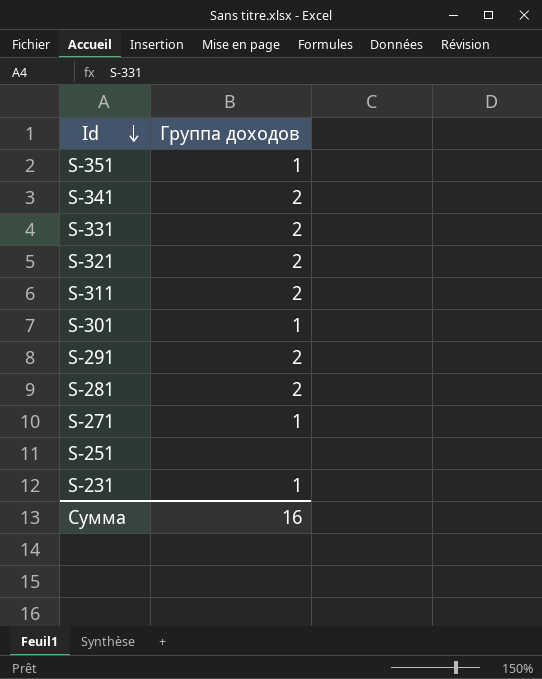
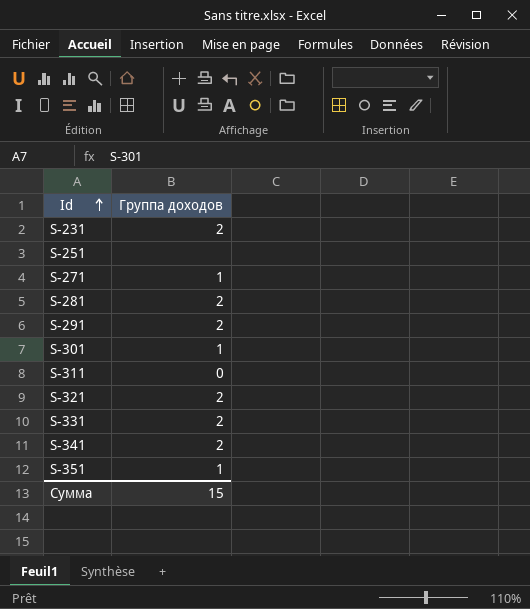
row order: Id descending -> Id ascending
S-231 | Группа доходов: 1 -> 2
S-311 | Группа доходов: 2 -> 0
Сумма | Группа доходов: 16 -> 15

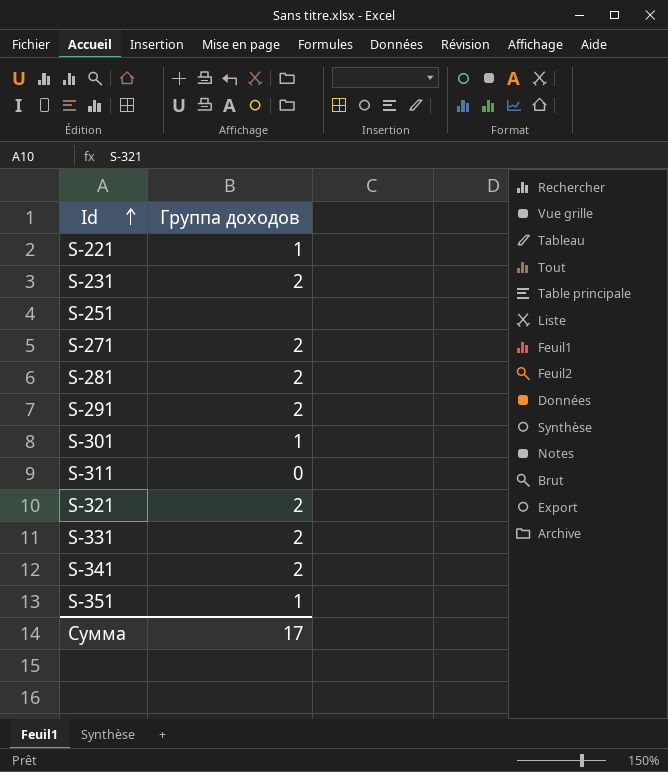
row S-221: none -> 1
S-271 | Группа доходов: 1 -> 2
Сумма | Группа доходов: 15 -> 17

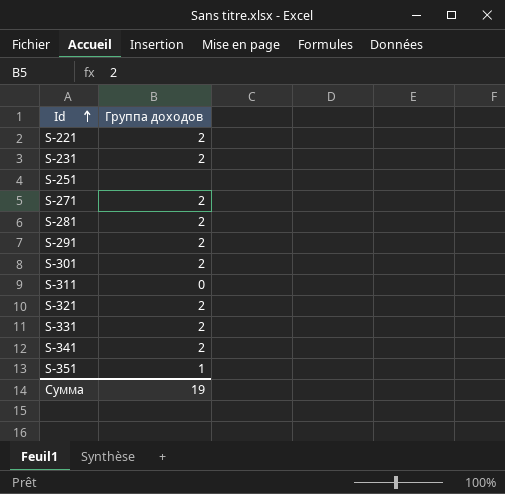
S-221 | Группа доходов: 1 -> 2
S-301 | Группа доходов: 1 -> 2
Сумма | Группа доходов: 17 -> 19

